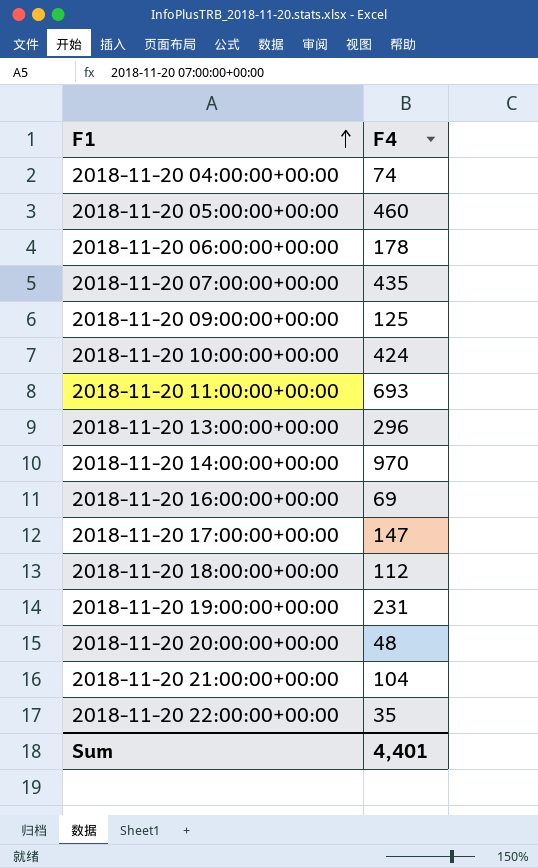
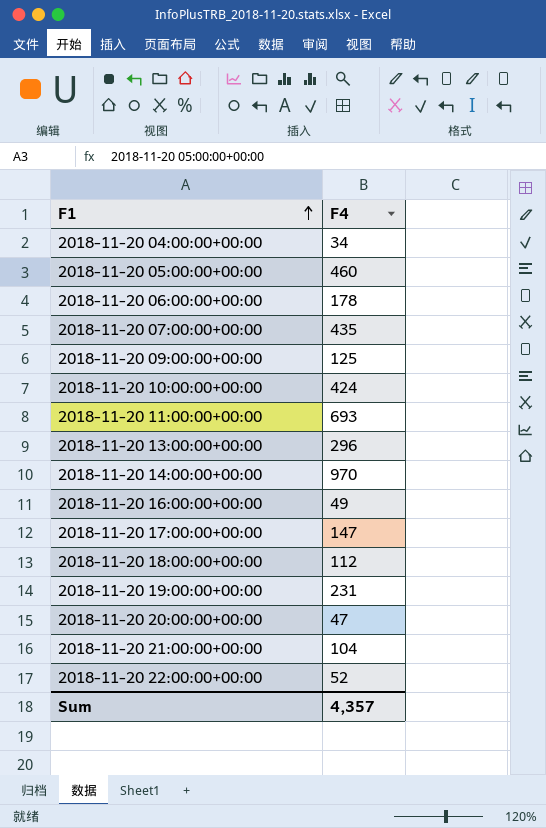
2018-11-20 04:00:00+00:00 | F4: 74 -> 34
2018-11-20 16:00:00+00:00 | F4: 69 -> 49
2018-11-20 20:00:00+00:00 | F4: 48 -> 47
2018-11-20 22:00:00+00:00 | F4: 35 -> 52
Sum | F4: 4,401 -> 4,357

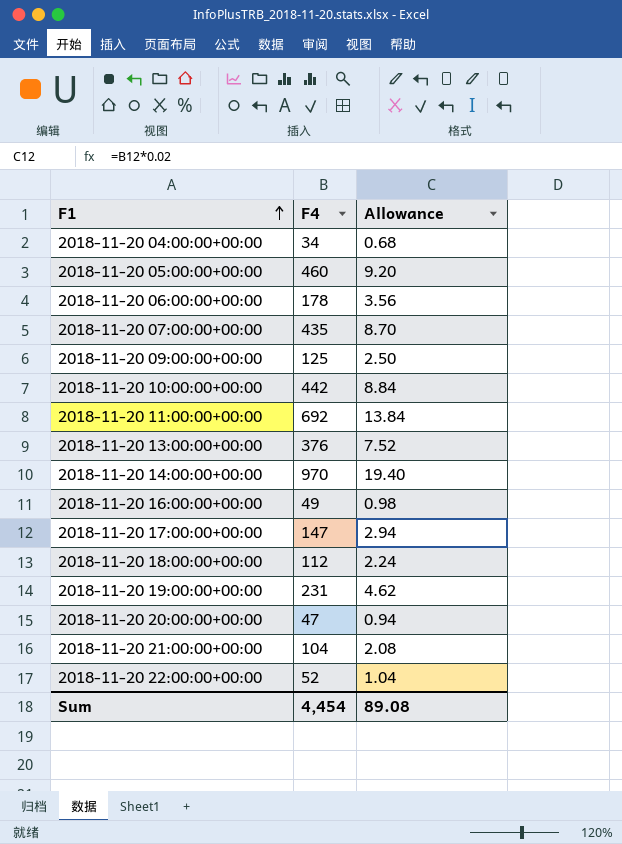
column Allowance | formula: none -> [F4] * 0.02
2018-11-20 10:00:00+00:00 | F4: 424 -> 442
2018-11-20 11:00:00+00:00 | F4: 693 -> 692
2018-11-20 13:00:00+00:00 | F4: 296 -> 376
Sum | F4: 4,357 -> 4,454

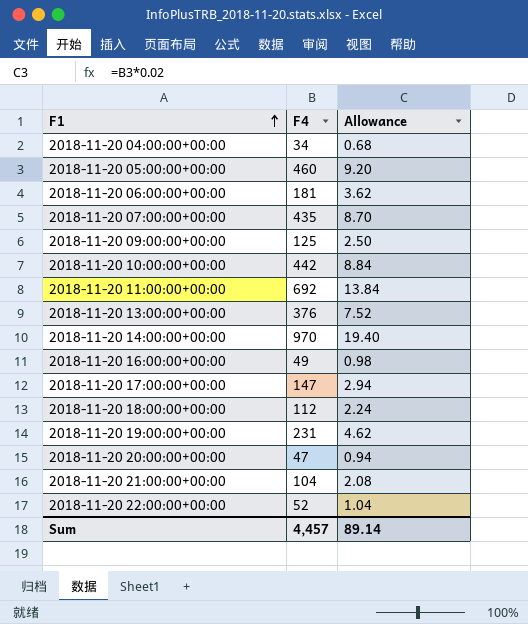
2018-11-20 06:00:00+00:00 | F4: 178 -> 181
2018-11-20 06:00:00+00:00 | Allowance: 3.56 -> 3.62
Sum | F4: 4,454 -> 4,457
Sum | Allowance: 89.08 -> 89.14

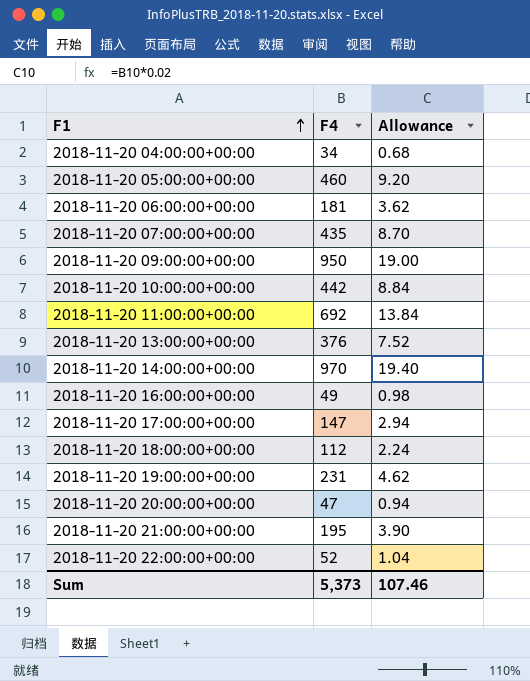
2018-11-20 09:00:00+00:00 | F4: 125 -> 950
2018-11-20 09:00:00+00:00 | Allowance: 2.50 -> 19.00
2018-11-20 21:00:00+00:00 | F4: 104 -> 195
2018-11-20 21:00:00+00:00 | Allowance: 2.08 -> 3.90
Sum | F4: 4,457 -> 5,373
Sum | Allowance: 89.14 -> 107.46

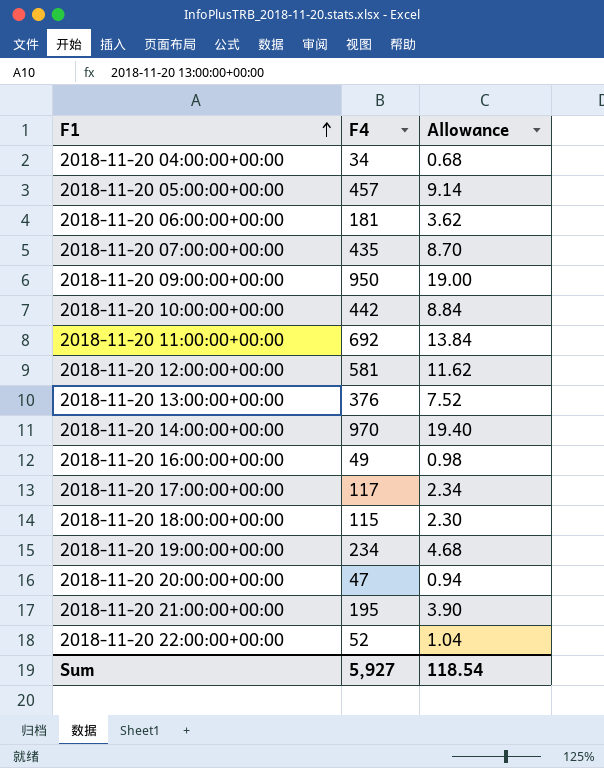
2018-11-20 05:00:00+00:00 | F4: 460 -> 457
2018-11-20 05:00:00+00:00 | Allowance: 9.20 -> 9.14
row 2018-11-20 12:00:00+00:00: none -> 581 | 11.62
2018-11-20 17:00:00+00:00 | F4: 147 -> 117
2018-11-20 17:00:00+00:00 | Allowance: 2.94 -> 2.34
2018-11-20 18:00:00+00:00 | F4: 112 -> 115
2018-11-20 18:00:00+00:00 | Allowance: 2.24 -> 2.30
2018-11-20 19:00:00+00:00 | F4: 231 -> 234
2018-11-20 19:00:00+00:00 | Allowance: 4.62 -> 4.68
Sum | F4: 5,373 -> 5,927
Sum | Allowance: 107.46 -> 118.54

